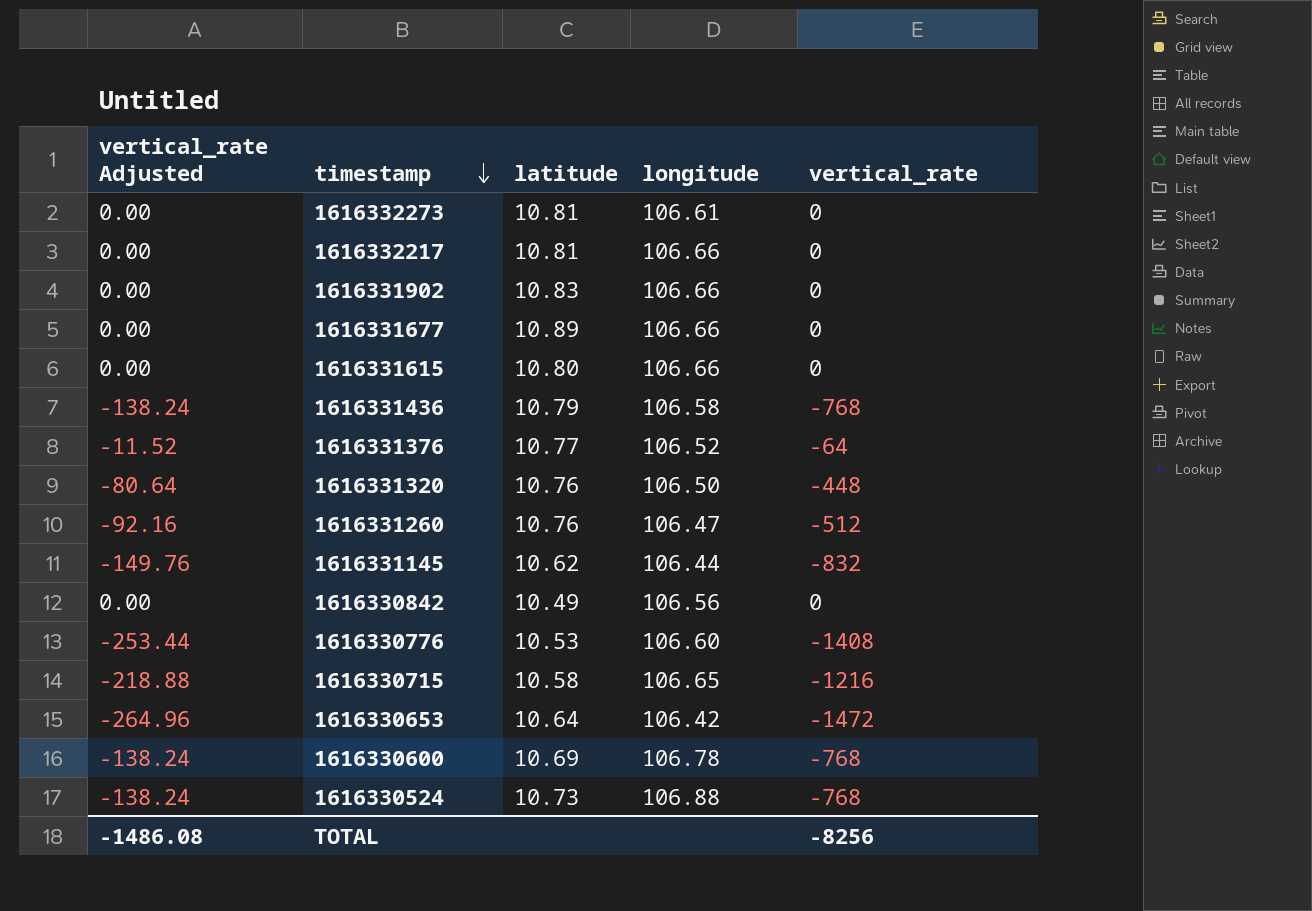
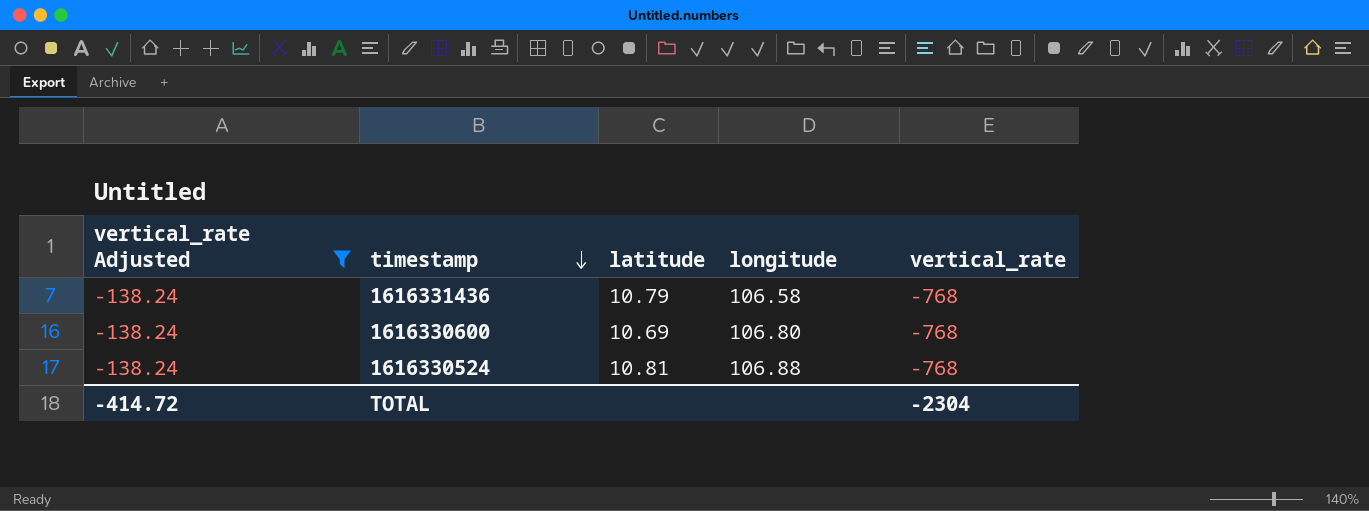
filter: none -> vertical_rate Adjusted = -138.24
1616330600 | longitude: 106.78 -> 106.80
1616330524 | latitude: 10.73 -> 10.81
TOTAL | vertical_rate Adjusted: -1486.08 -> -414.72
TOTAL | vertical_rate: -8256 -> -2304

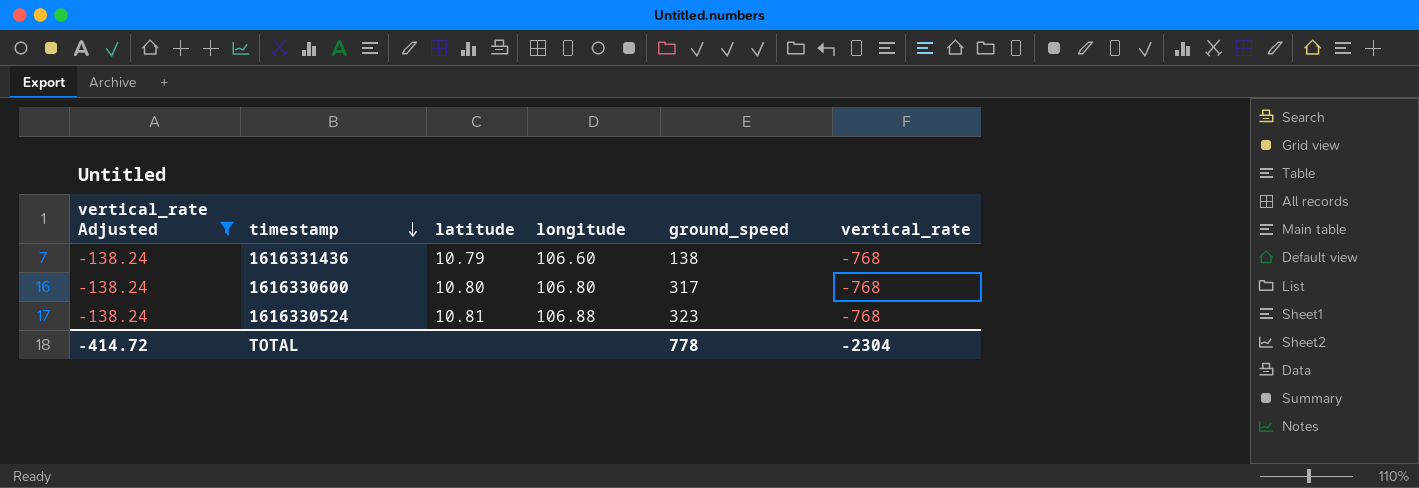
column ground_speed | position: none -> 5
1616331436 | longitude: 106.58 -> 106.60
1616330600 | latitude: 10.69 -> 10.80

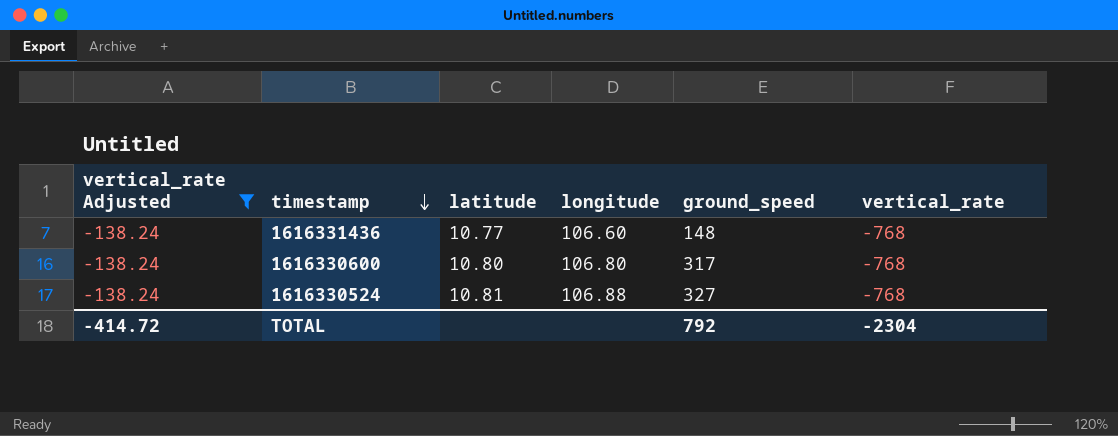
1616331436 | latitude: 10.79 -> 10.77
1616331436 | ground_speed: 138 -> 148
1616330524 | ground_speed: 323 -> 327
TOTAL | ground_speed: 778 -> 792

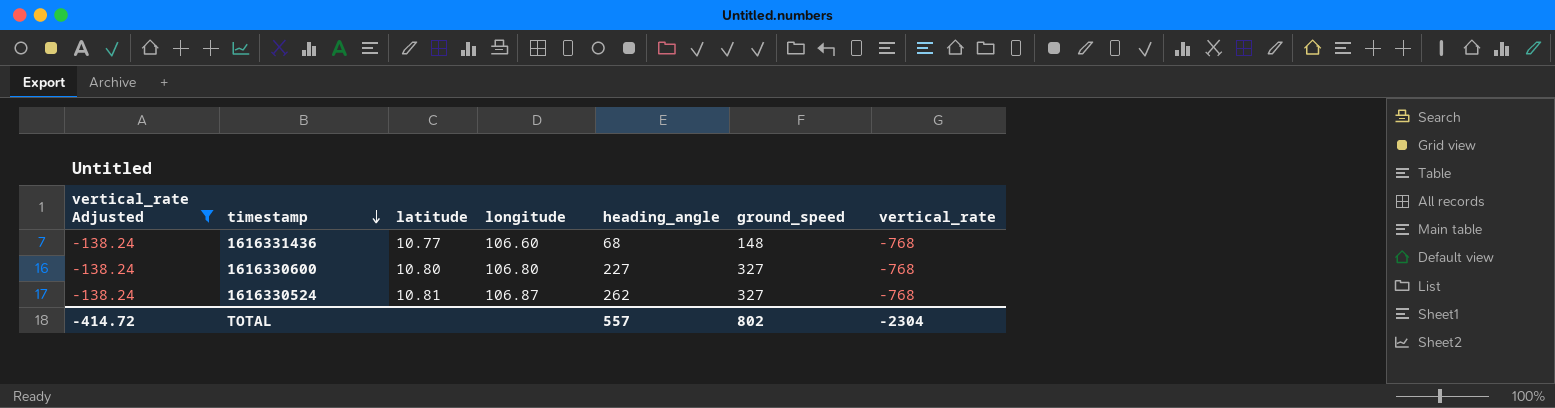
column heading_angle | position: none -> 5
1616330600 | ground_speed: 317 -> 327
1616330524 | longitude: 106.88 -> 106.87
TOTAL | ground_speed: 792 -> 802

